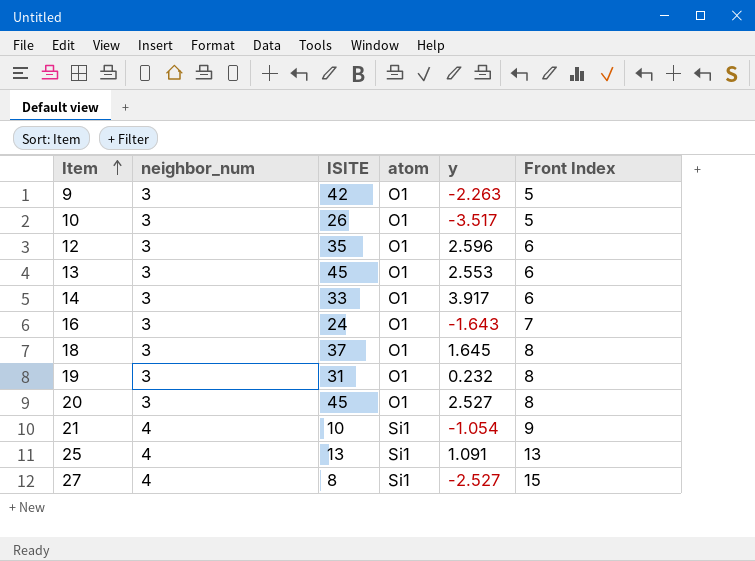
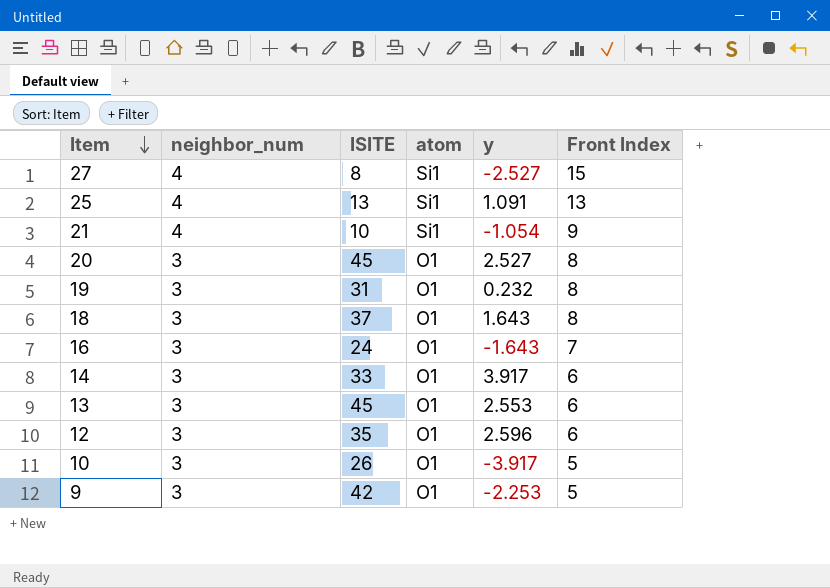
row order: Item ascending -> Item descending
18 | y: 1.645 -> 1.643
10 | y: -3.517 -> -3.917
9 | y: -2.263 -> -2.253

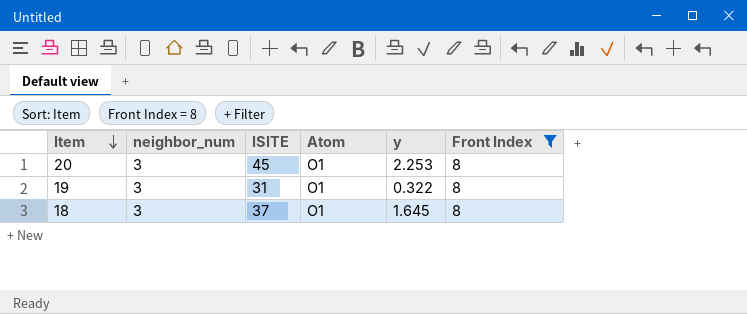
filter: none -> Front Index = 8
column name: atom -> Atom
20 | y: 2.527 -> 2.253
19 | y: 0.232 -> 0.322
18 | y: 1.643 -> 1.645

